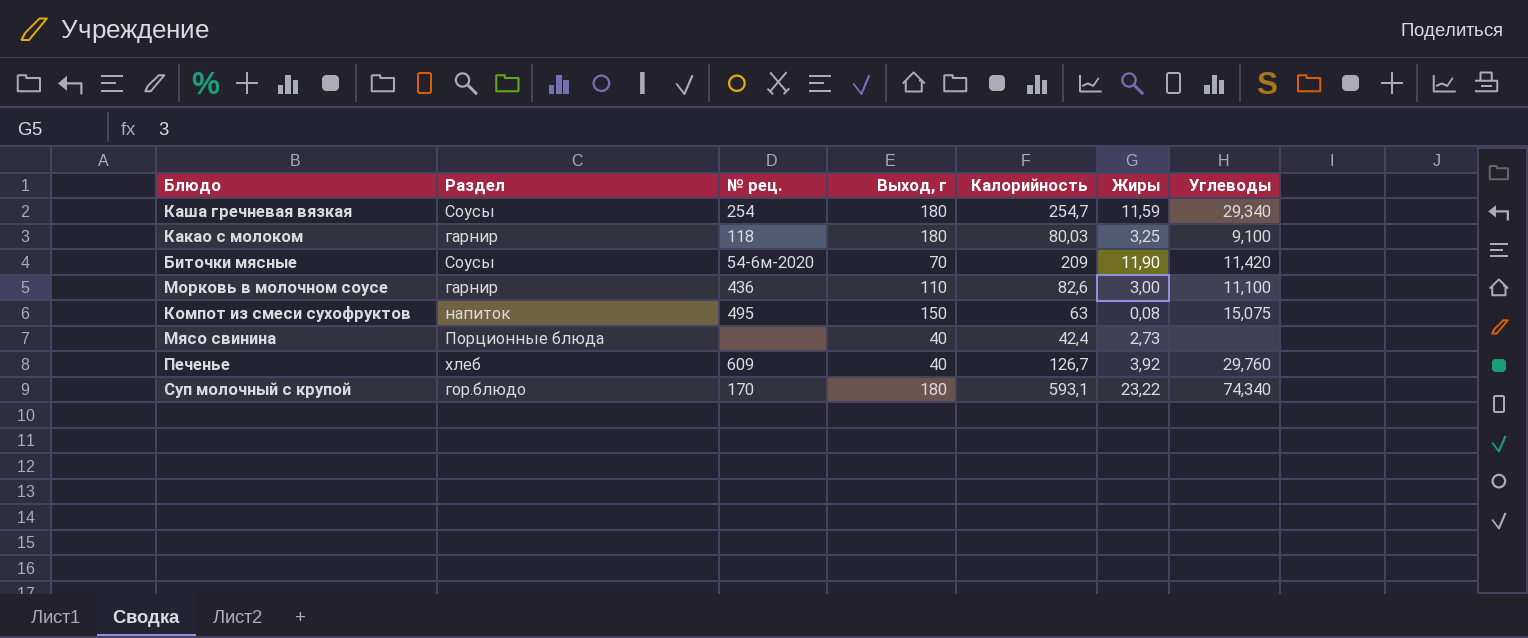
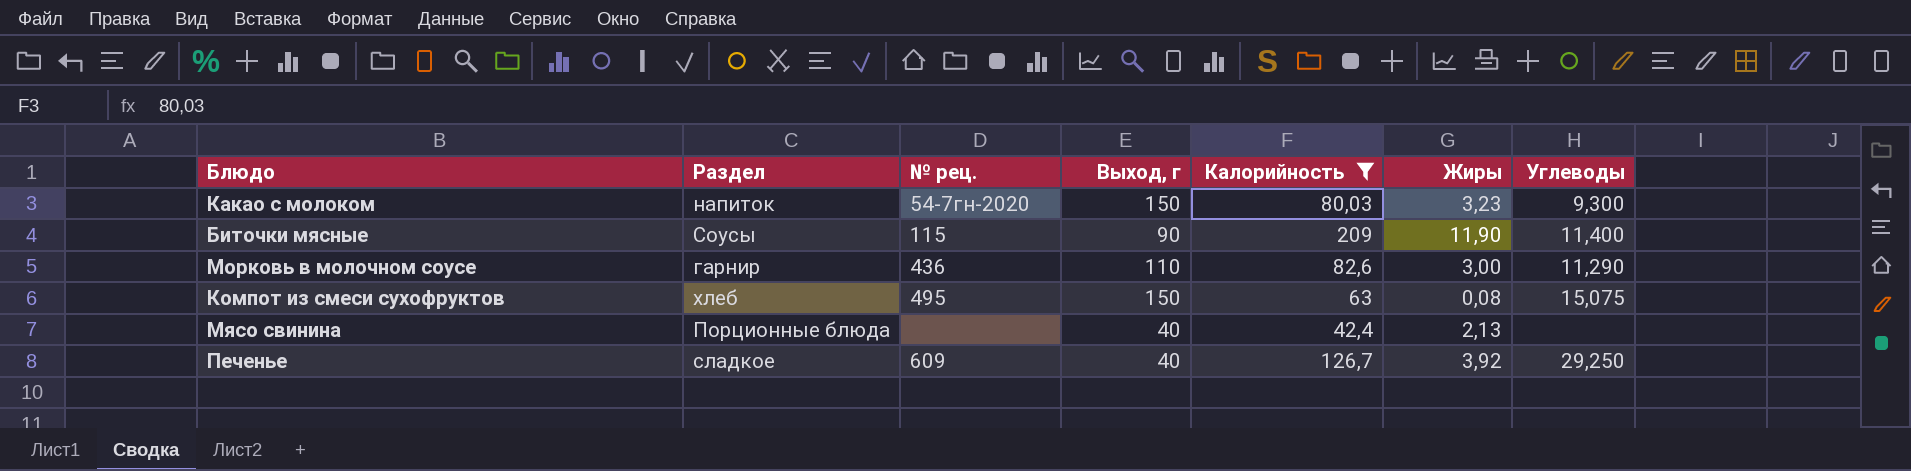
filter: none -> Калорийность <= 209
Какао с молоком | Раздел: гарнир -> напиток
Какао с молоком | № рец.: 118 -> 54-7гн-2020
Какао с молоком | Выход, г: 180 -> 150
Какао с молоком | Жиры: 3,25 -> 3,23
Какао с молоком | Углеводы: 9,100 -> 9,300
Биточки мясные | № рец.: 54-6м-2020 -> 115
Биточки мясные | Выход, г: 70 -> 90
Биточки мясные | Углеводы: 11,420 -> 11,400
Морковь в молочном соусе | Углеводы: 11,100 -> 11,290
Компот из смеси сухофруктов | Раздел: напиток -> хлеб
Мясо свинина | Жиры: 2,73 -> 2,13
Печенье | Раздел: хлеб -> сладкое
Печенье | Углеводы: 29,760 -> 29,250

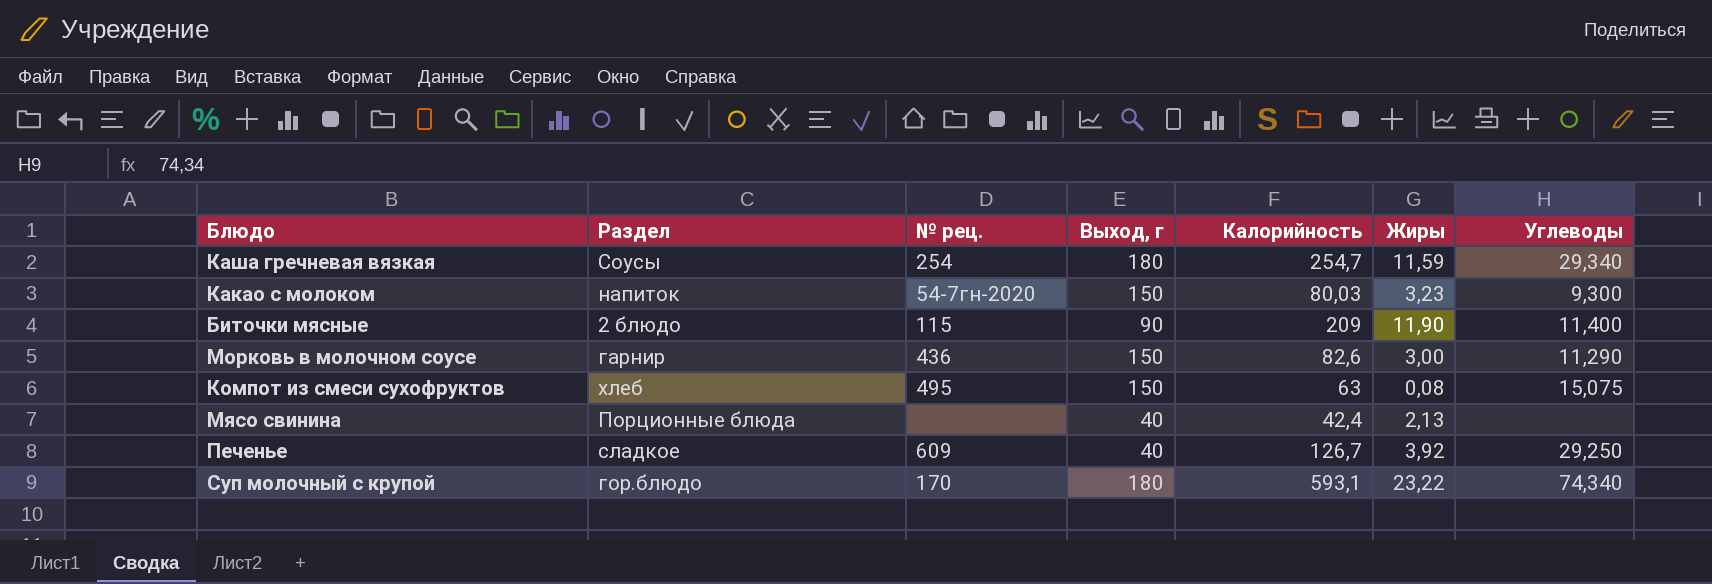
filter: Калорийность <= 209 -> none
Биточки мясные | Раздел: Соусы -> 2 блюдо
Морковь в молочном соусе | Выход, г: 110 -> 150

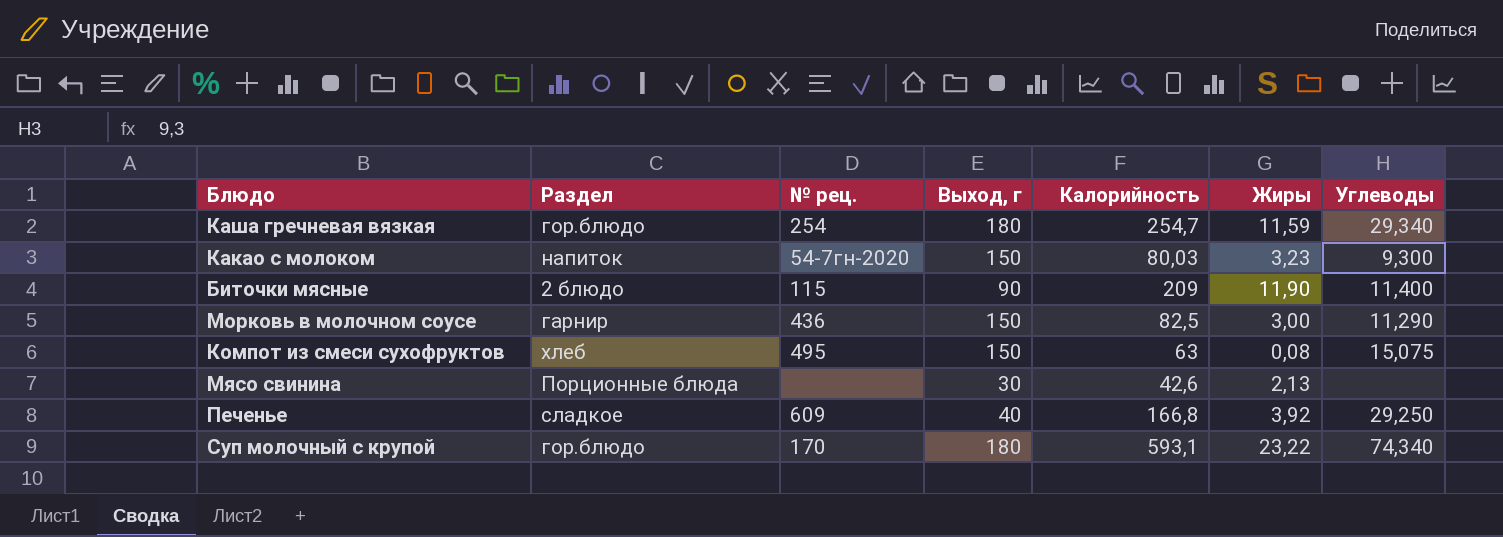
Каша гречневая вязкая | Раздел: Соусы -> гор.блюдо
Морковь в молочном соусе | Калорийность: 82,6 -> 82,5
Мясо свинина | Выход, г: 40 -> 30
Мясо свинина | Калорийность: 42,4 -> 42,6
Печенье | Калорийность: 126,7 -> 166,8

